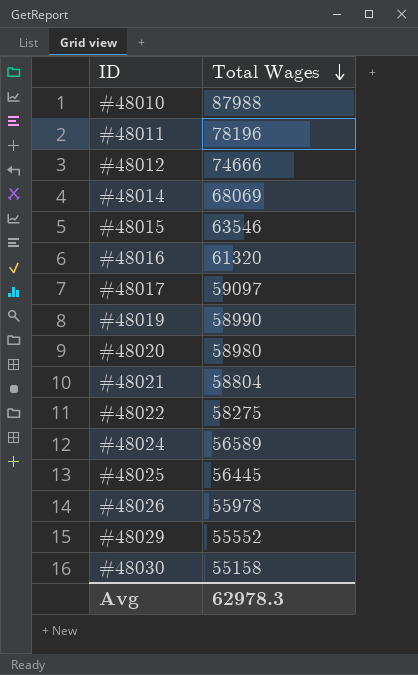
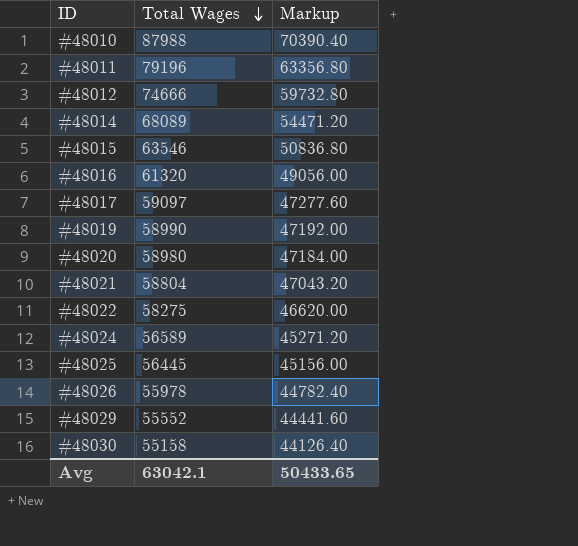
column Markup | formula: none -> [Total Wages] * 0.8
#48011 | Total Wages: 78196 -> 79196
#48014 | Total Wages: 68069 -> 68089
Avg | Total Wages: 62978.3 -> 63042.1

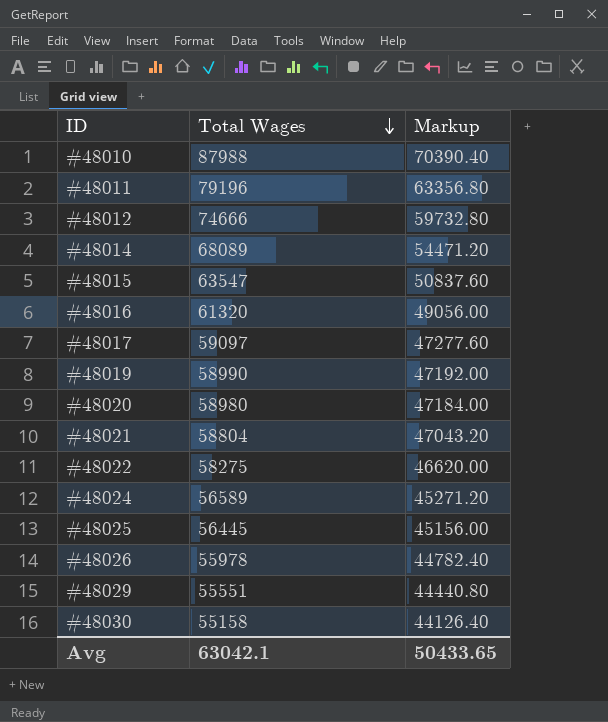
#48015 | Total Wages: 63546 -> 63547
#48015 | Markup: 50836.80 -> 50837.60
#48029 | Total Wages: 55552 -> 55551
#48029 | Markup: 44441.60 -> 44440.80

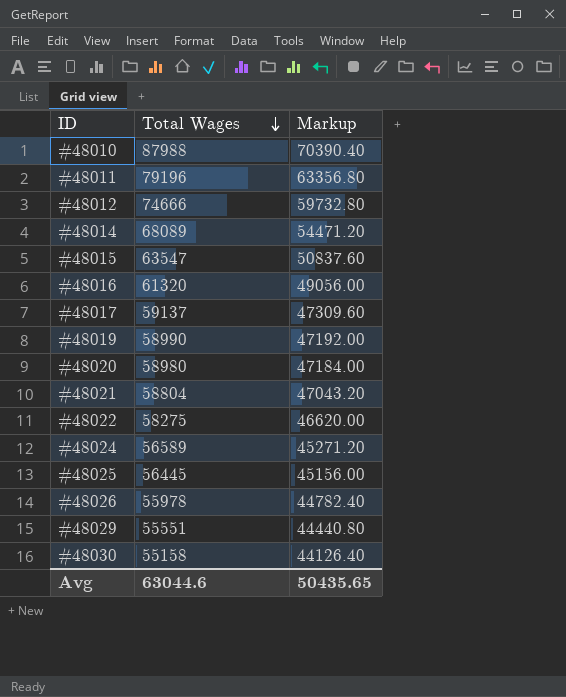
#48017 | Total Wages: 59097 -> 59137
#48017 | Markup: 47277.60 -> 47309.60
Avg | Total Wages: 63042.1 -> 63044.6
Avg | Markup: 50433.65 -> 50435.65

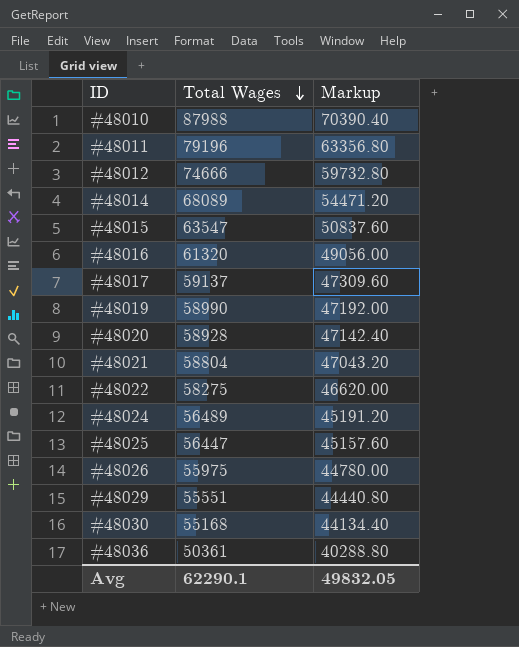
#48020 | Total Wages: 58980 -> 58928
#48020 | Markup: 47184.00 -> 47142.40
#48024 | Total Wages: 56589 -> 56489
#48024 | Markup: 45271.20 -> 45191.20
#48025 | Total Wages: 56445 -> 56447
#48025 | Markup: 45156.00 -> 45157.60
#48026 | Total Wages: 55978 -> 55975
#48026 | Markup: 44782.40 -> 44780.00
#48030 | Total Wages: 55158 -> 55168
#48030 | Markup: 44126.40 -> 44134.40
row #48036: none -> 50361 | 40288.80
Avg | Total Wages: 63044.6 -> 62290.1
Avg | Markup: 50435.65 -> 49832.05

